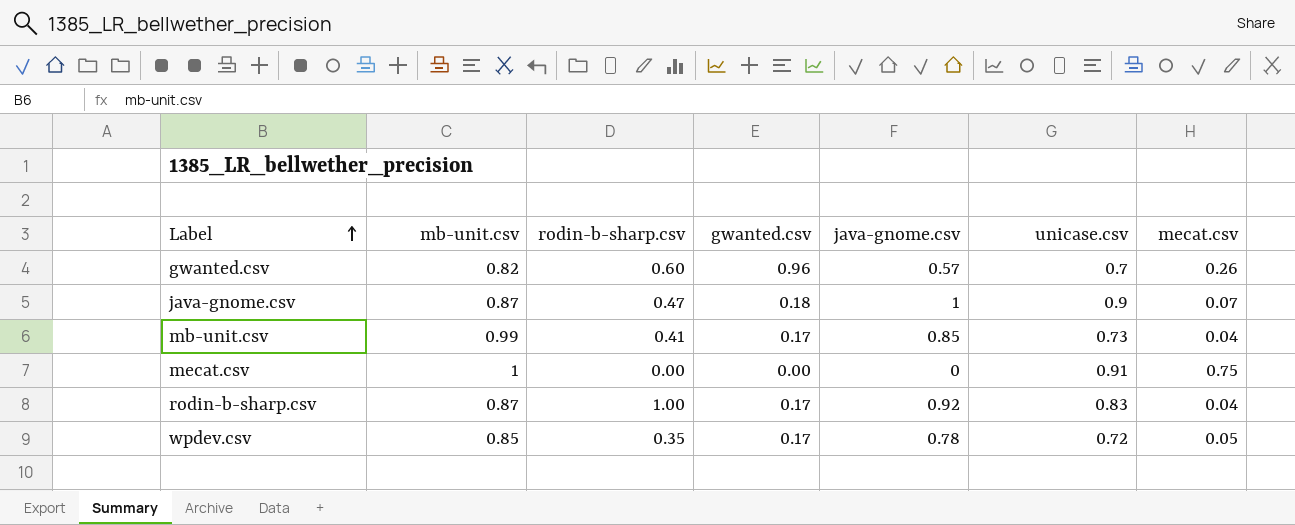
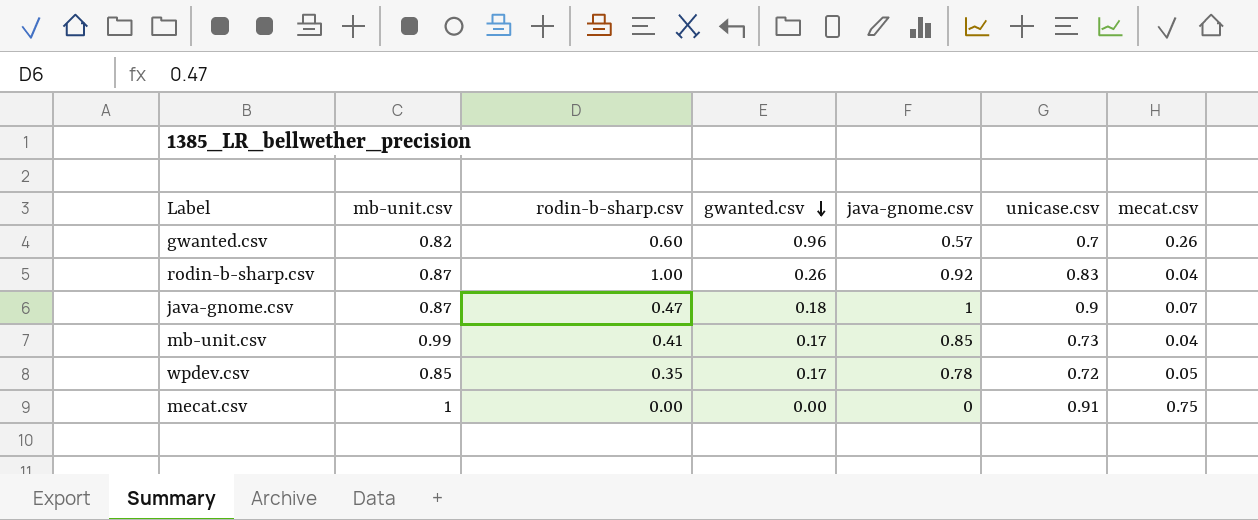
row order: Label ascending -> gwanted.csv descending
rodin-b-sharp.csv | gwanted.csv: 0.17 -> 0.26

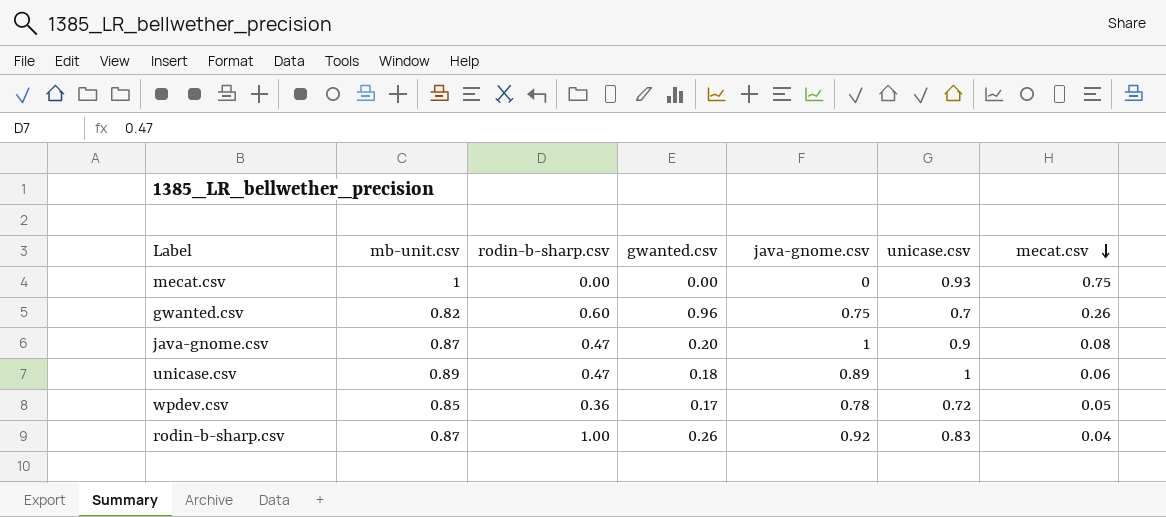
row order: gwanted.csv descending -> mecat.csv descending
row mb-unit.csv: 0.99 | 0.41 | 0.17 | 0.85 | 0.73 | 0.04 -> none
mecat.csv | unicase.csv: 0.91 -> 0.93
gwanted.csv | java-gnome.csv: 0.57 -> 0.75
java-gnome.csv | gwanted.csv: 0.18 -> 0.20
java-gnome.csv | mecat.csv: 0.07 -> 0.08
row unicase.csv: none -> 0.89 | 0.47 | 0.18 | 0.89 | 1 | 0.06
wpdev.csv | rodin-b-sharp.csv: 0.35 -> 0.36

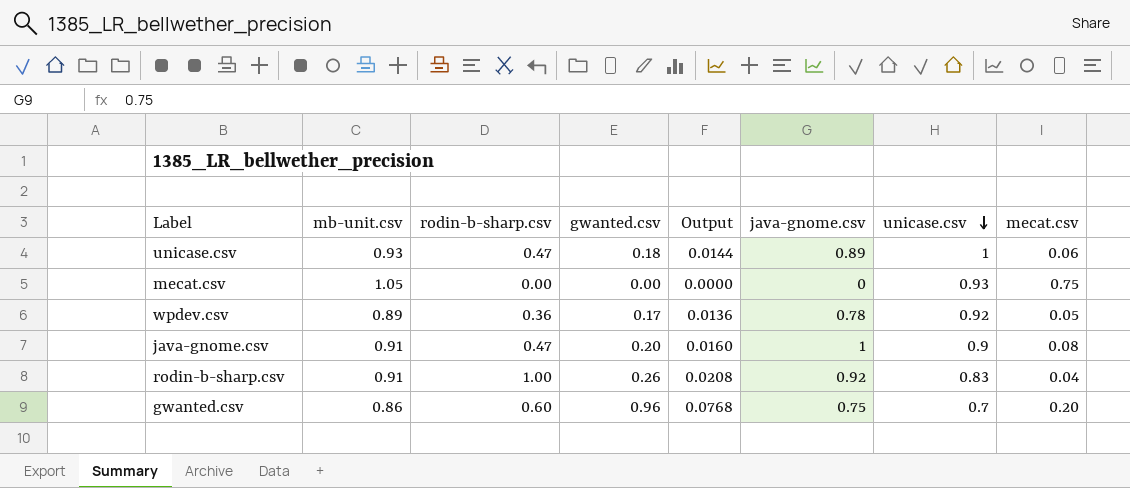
row order: mecat.csv descending -> unicase.csv descending
column Output | formula: none -> [gwanted.csv] * 0.08
unicase.csv | mb-unit.csv: 0.89 -> 0.93
mecat.csv | mb-unit.csv: 1 -> 1.05
wpdev.csv | mb-unit.csv: 0.85 -> 0.89
wpdev.csv | unicase.csv: 0.72 -> 0.92
java-gnome.csv | mb-unit.csv: 0.87 -> 0.91
rodin-b-sharp.csv | mb-unit.csv: 0.87 -> 0.91
gwanted.csv | mb-unit.csv: 0.82 -> 0.86
gwanted.csv | mecat.csv: 0.26 -> 0.20

